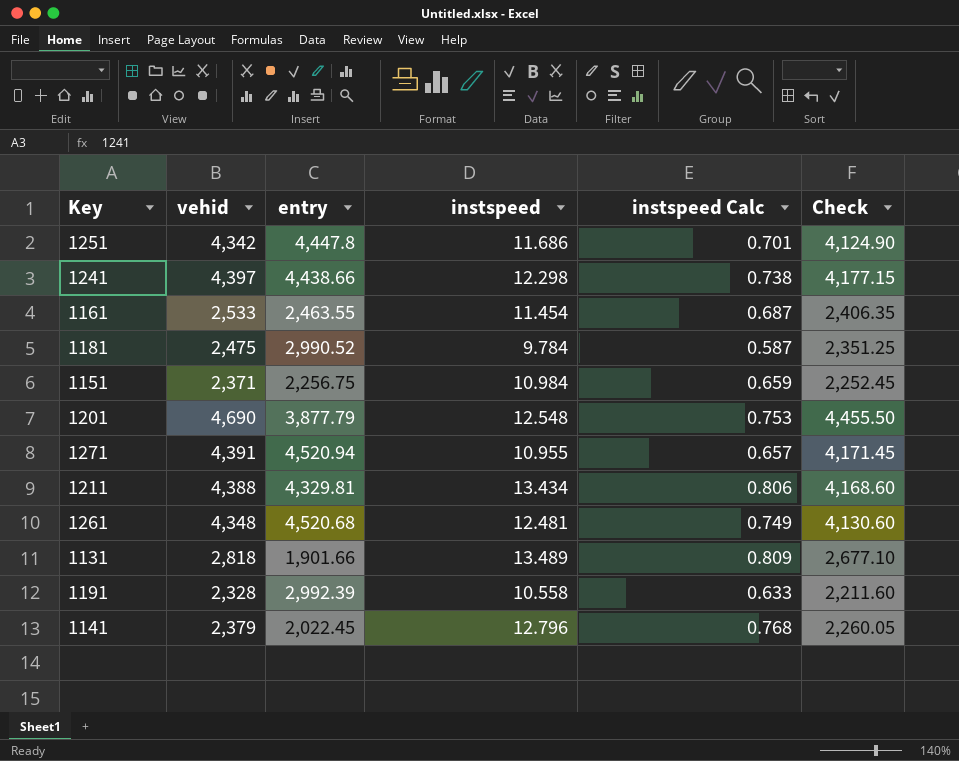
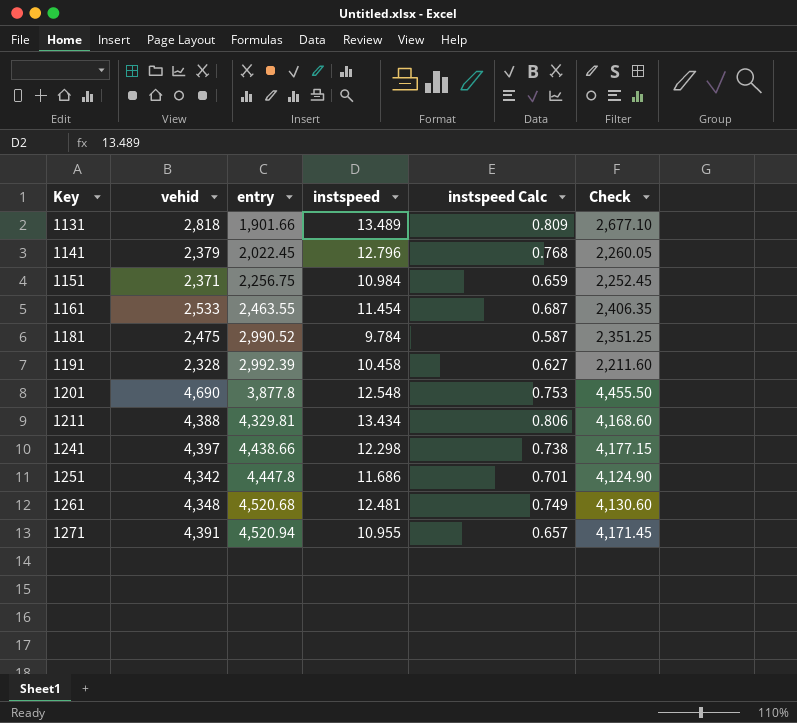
row order: none -> Key ascending
1191 | instspeed: 10.558 -> 10.458
1191 | instspeed Calc: 0.633 -> 0.627
1201 | entry: 3,877.79 -> 3,877.8

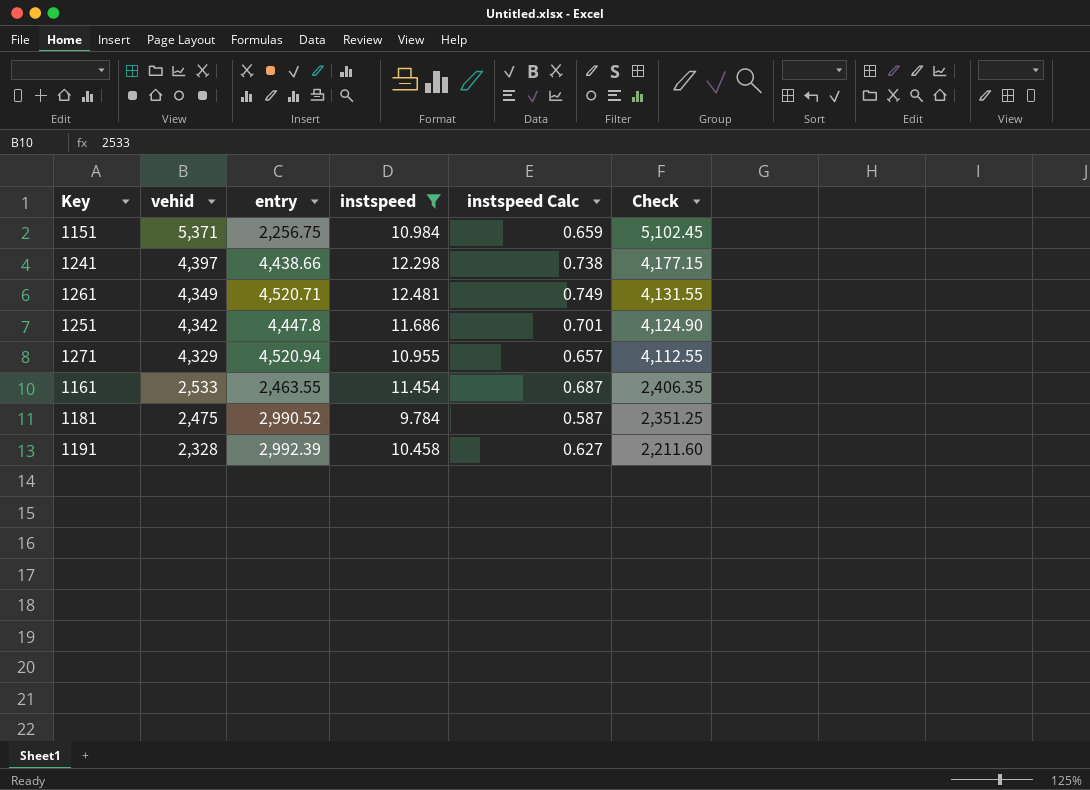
filter: none -> instspeed <= 12.481
row order: Key ascending -> vehid descending
1151 | vehid: 2,371 -> 5,371
1151 | Check: 2,252.45 -> 5,102.45
1261 | vehid: 4,348 -> 4,349
1261 | entry: 4,520.68 -> 4,520.71
1261 | Check: 4,130.60 -> 4,131.55
1271 | vehid: 4,391 -> 4,329
1271 | Check: 4,171.45 -> 4,112.55

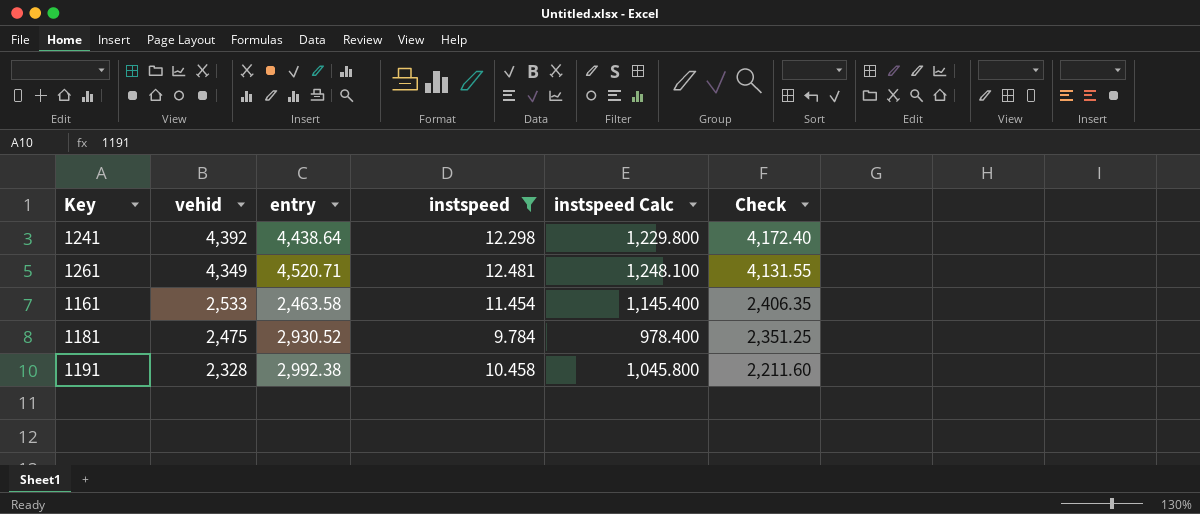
column instspeed Calc | formula: [instspeed] * 0.06 -> [instspeed] * 100
row 1151: 5,371 | 2,256.75 | 10.984 | 0.659 | 5,102.45 -> none
row 1251: 4,342 | 4,447.8 | 11.686 | 0.701 | 4,124.90 -> none
row 1271: 4,329 | 4,520.94 | 10.955 | 0.657 | 4,112.55 -> none
1241 | vehid: 4,397 -> 4,392
1241 | entry: 4,438.66 -> 4,438.64
1241 | Check: 4,177.15 -> 4,172.40
1161 | entry: 2,463.55 -> 2,463.58
1181 | entry: 2,990.52 -> 2,930.52
1191 | entry: 2,992.39 -> 2,992.38

